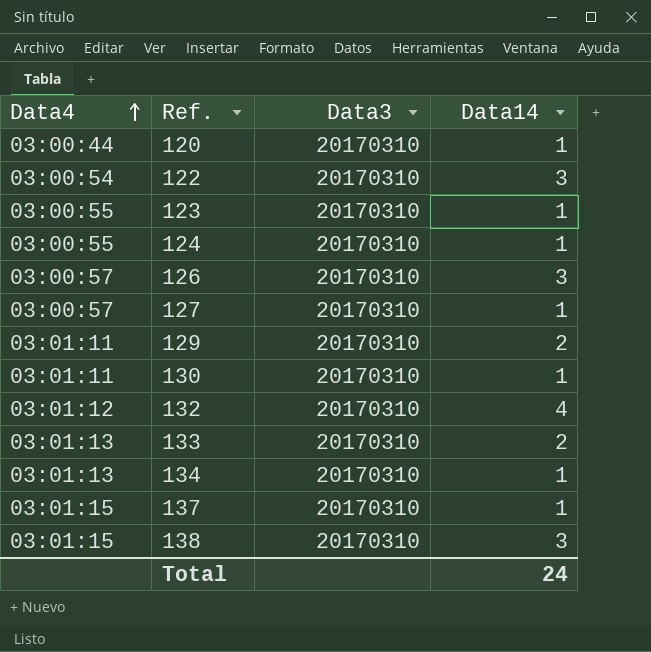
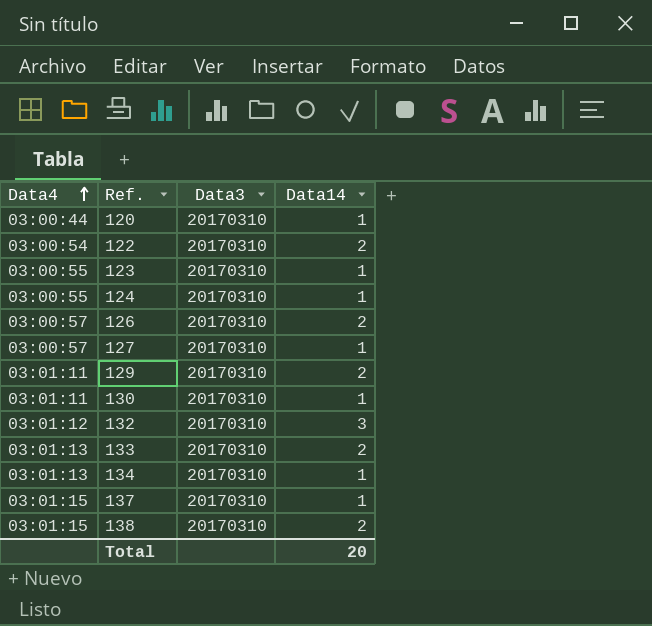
122 | Data14: 3 -> 2
126 | Data14: 3 -> 2
132 | Data14: 4 -> 3
138 | Data14: 3 -> 2
Total | Data14: 24 -> 20

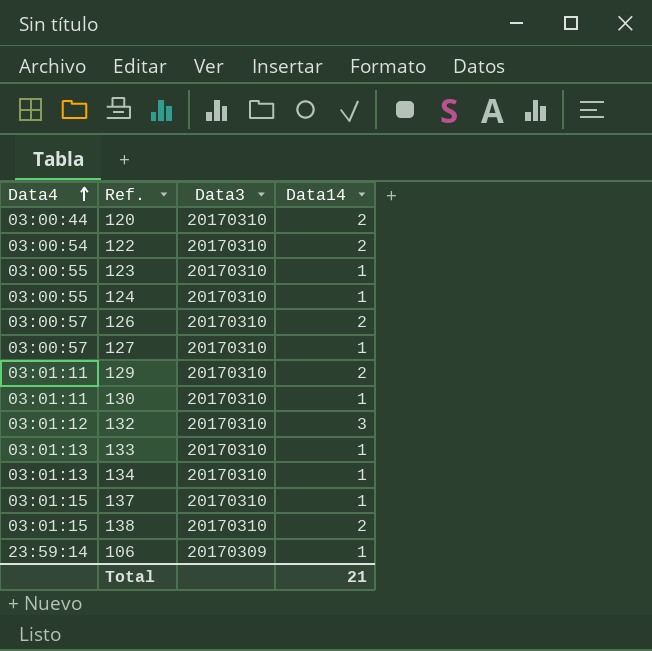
120 | Data14: 1 -> 2
133 | Data14: 2 -> 1
row 106: none -> 23:59:14 | 20170309 | 1
Total | Data14: 20 -> 21

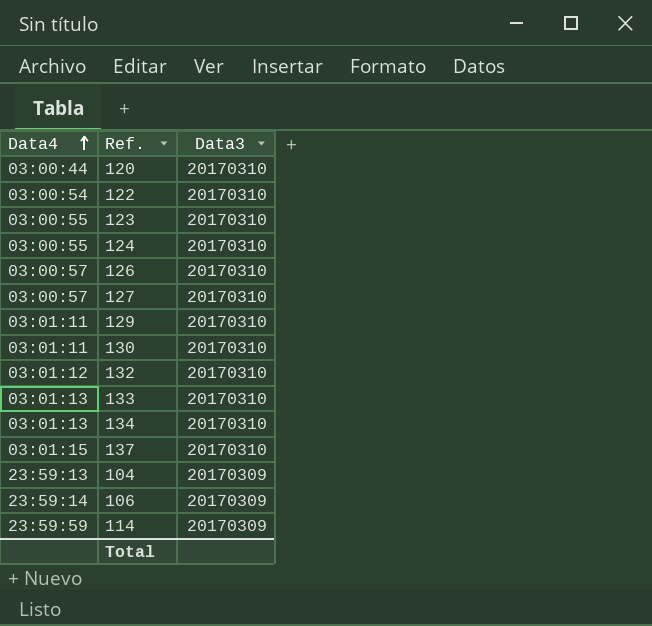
column Data14 | position: 4 -> none
row 138: 03:01:15 | 20170310 | 2 -> none
row 104: none -> 23:59:13 | 20170309
row 114: none -> 23:59:59 | 20170309

